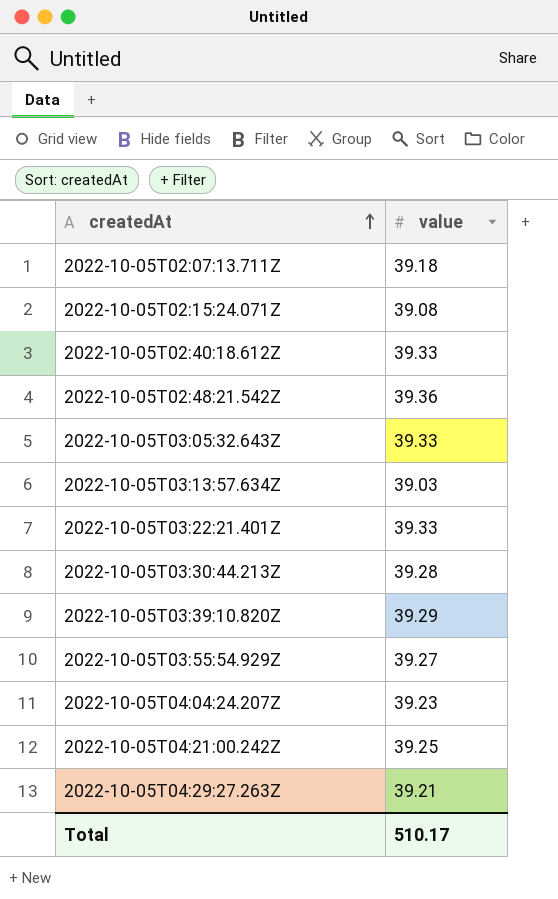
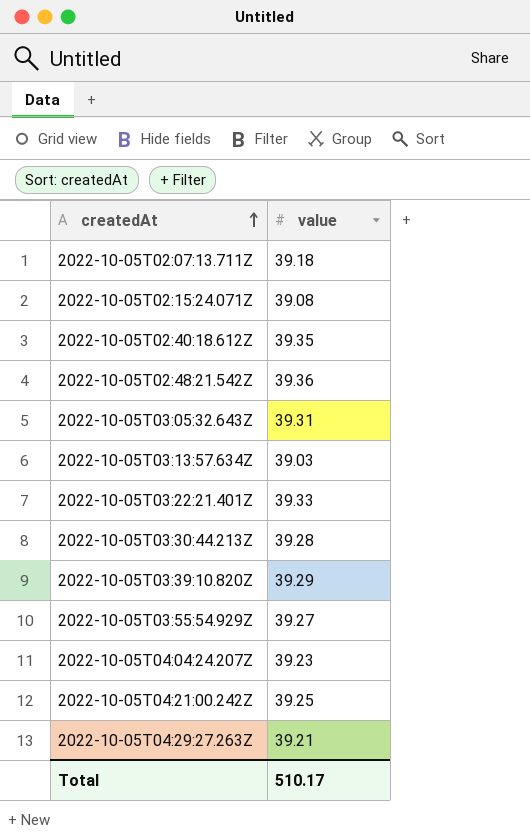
2022-10-05T02:40:18.612Z | value: 39.33 -> 39.35
2022-10-05T03:05:32.643Z | value: 39.33 -> 39.31

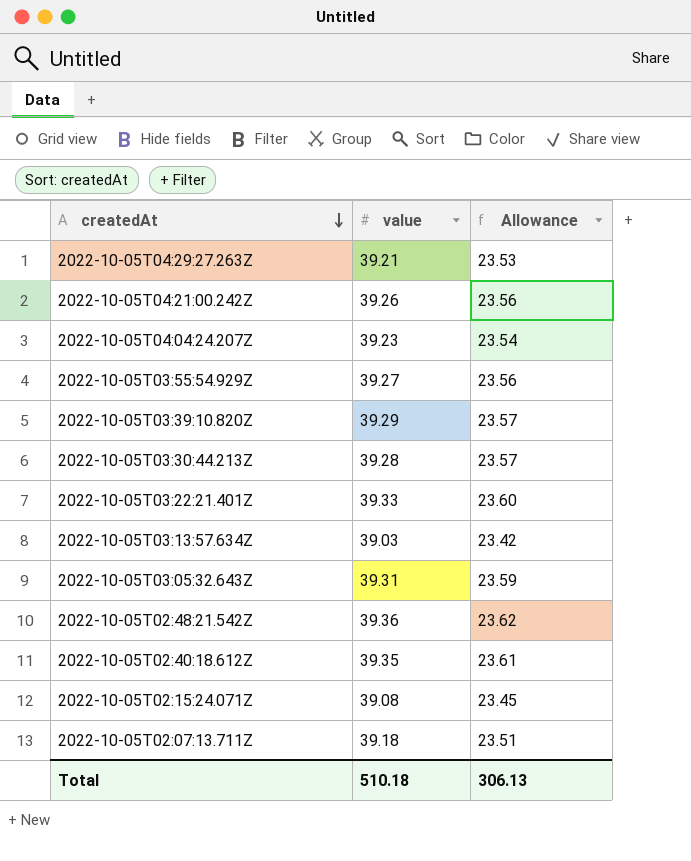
row order: createdAt ascending -> createdAt descending
column Allowance | formula: none -> [value] * 0.6
2022-10-05T04:21:00.242Z | value: 39.25 -> 39.26
Total | value: 510.17 -> 510.18

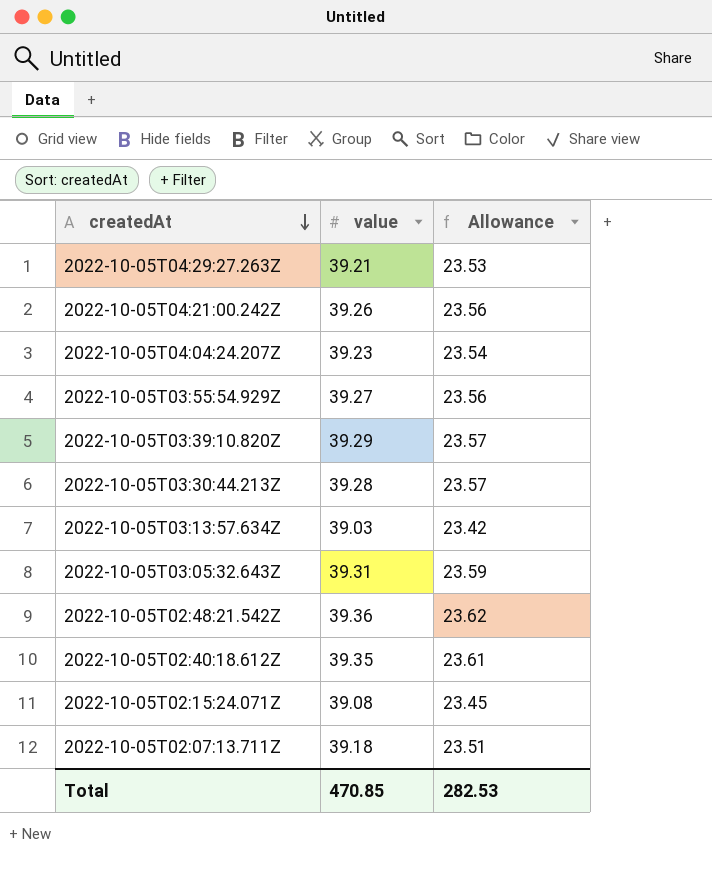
row 2022-10-05T03:22:21.401Z: 39.33 | 23.60 -> none
Total | value: 510.18 -> 470.85
Total | Allowance: 306.13 -> 282.53

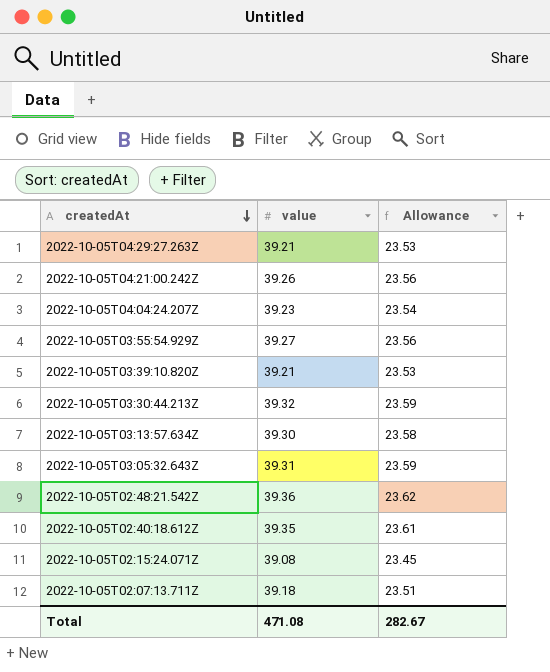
2022-10-05T03:39:10.820Z | value: 39.29 -> 39.21
2022-10-05T03:39:10.820Z | Allowance: 23.57 -> 23.53
2022-10-05T03:30:44.213Z | value: 39.28 -> 39.32
2022-10-05T03:30:44.213Z | Allowance: 23.57 -> 23.59
2022-10-05T03:13:57.634Z | value: 39.03 -> 39.30
2022-10-05T03:13:57.634Z | Allowance: 23.42 -> 23.58
Total | value: 470.85 -> 471.08
Total | Allowance: 282.53 -> 282.67

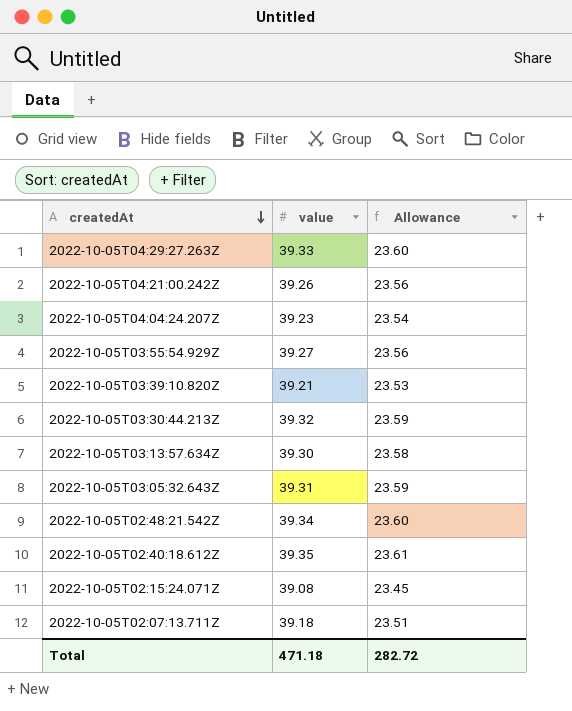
2022-10-05T04:29:27.263Z | value: 39.21 -> 39.33
2022-10-05T04:29:27.263Z | Allowance: 23.53 -> 23.60
2022-10-05T02:48:21.542Z | value: 39.36 -> 39.34
2022-10-05T02:48:21.542Z | Allowance: 23.62 -> 23.60
Total | value: 471.08 -> 471.18
Total | Allowance: 282.67 -> 282.72

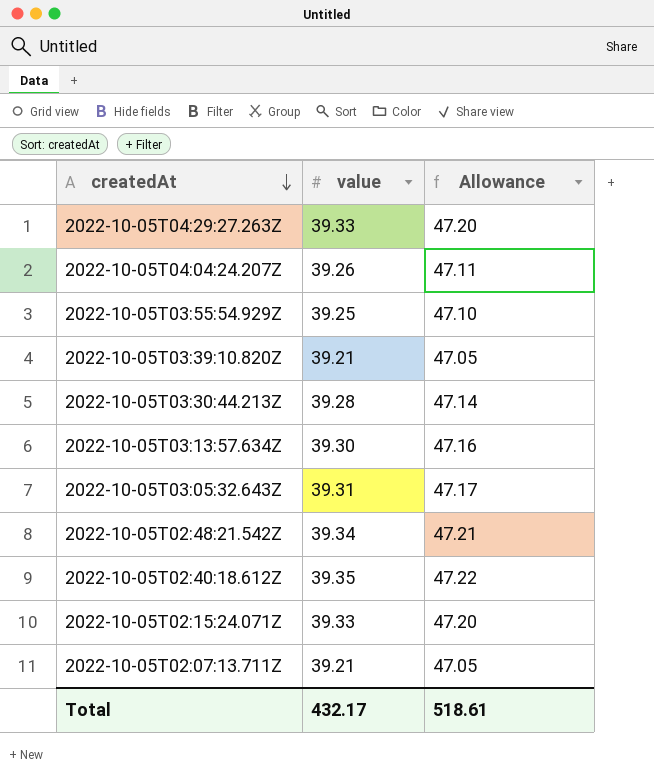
column Allowance | formula: [value] * 0.6 -> [value] * 1.2
row 2022-10-05T04:21:00.242Z: 39.26 | 23.56 -> none
2022-10-05T04:04:24.207Z | value: 39.23 -> 39.26
2022-10-05T03:55:54.929Z | value: 39.27 -> 39.25
2022-10-05T03:30:44.213Z | value: 39.32 -> 39.28
2022-10-05T02:15:24.071Z | value: 39.08 -> 39.33
2022-10-05T02:07:13.711Z | value: 39.18 -> 39.21
Total | value: 471.18 -> 432.17
Total | Allowance: 282.72 -> 518.61

